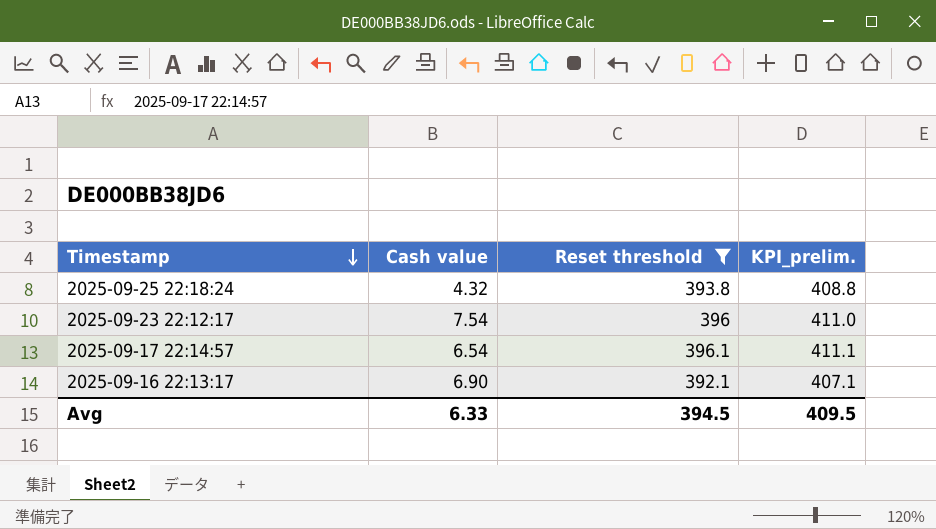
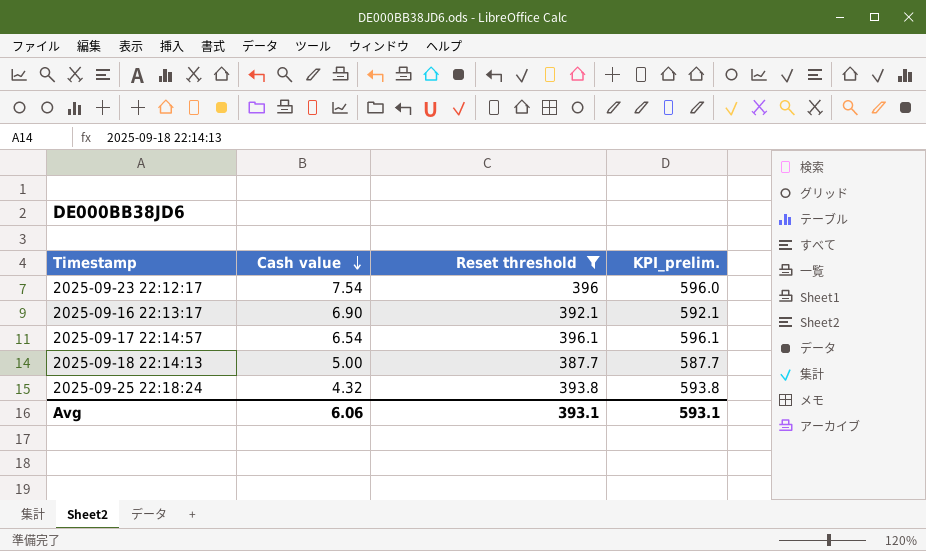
row order: Timestamp descending -> Cash value descending
column KPI_prelim. | formula: [Reset threshold] + 15 -> [Reset threshold] + 200
row 2025-09-18 22:14:13: none -> 5.00 | 387.7 | 587.7
Avg | Cash value: 6.33 -> 6.06
Avg | Reset threshold: 394.5 -> 393.1
Avg | KPI_prelim.: 409.5 -> 593.1

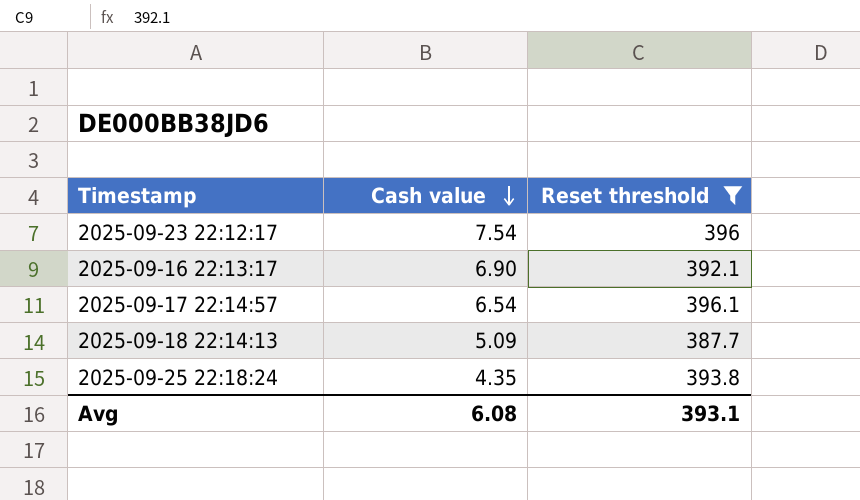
column KPI_prelim. | formula: [Reset threshold] + 200 -> none
2025-09-18 22:14:13 | Cash value: 5.00 -> 5.09
2025-09-25 22:18:24 | Cash value: 4.32 -> 4.35
Avg | Cash value: 6.06 -> 6.08

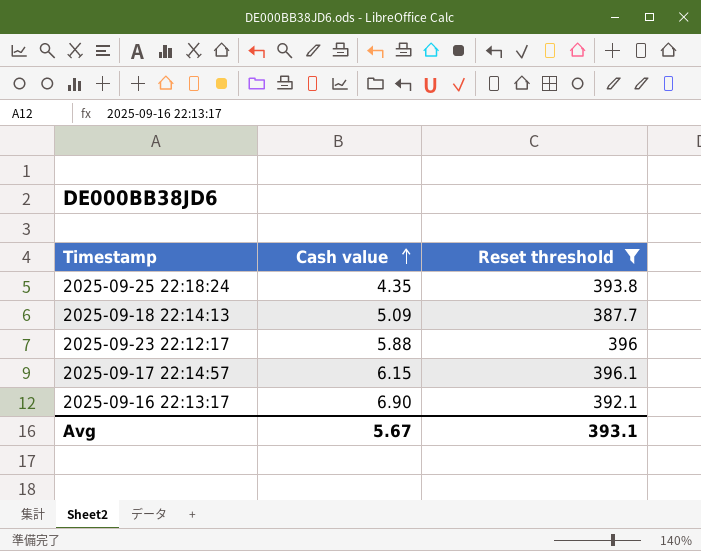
row order: Cash value descending -> Cash value ascending
2025-09-23 22:12:17 | Cash value: 7.54 -> 5.88
2025-09-17 22:14:57 | Cash value: 6.54 -> 6.15
Avg | Cash value: 6.08 -> 5.67

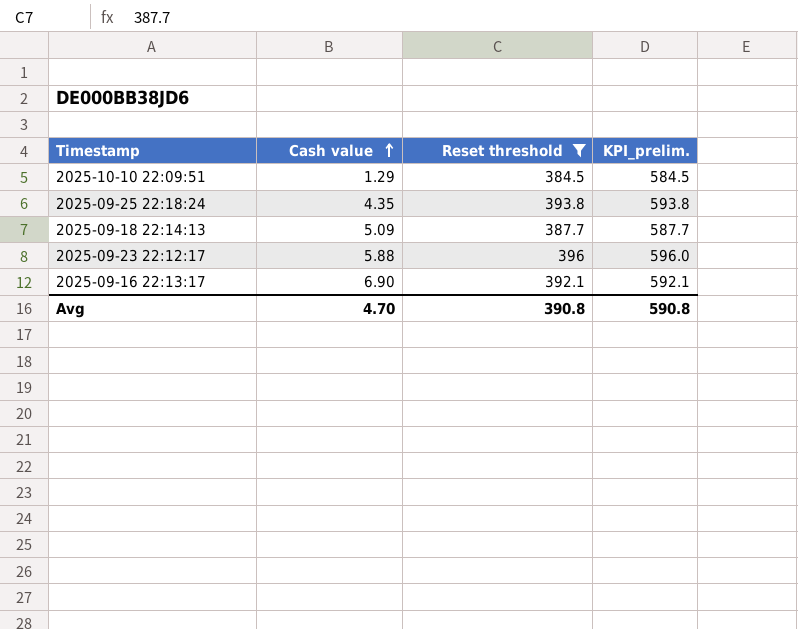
column KPI_prelim. | formula: none -> [Reset threshold] + 200
row 2025-09-17 22:14:57: 6.15 | 396.1 -> none
row 2025-10-10 22:09:51: none -> 1.29 | 384.5 | 584.5
Avg | Cash value: 5.67 -> 4.70
Avg | Reset threshold: 393.1 -> 390.8

